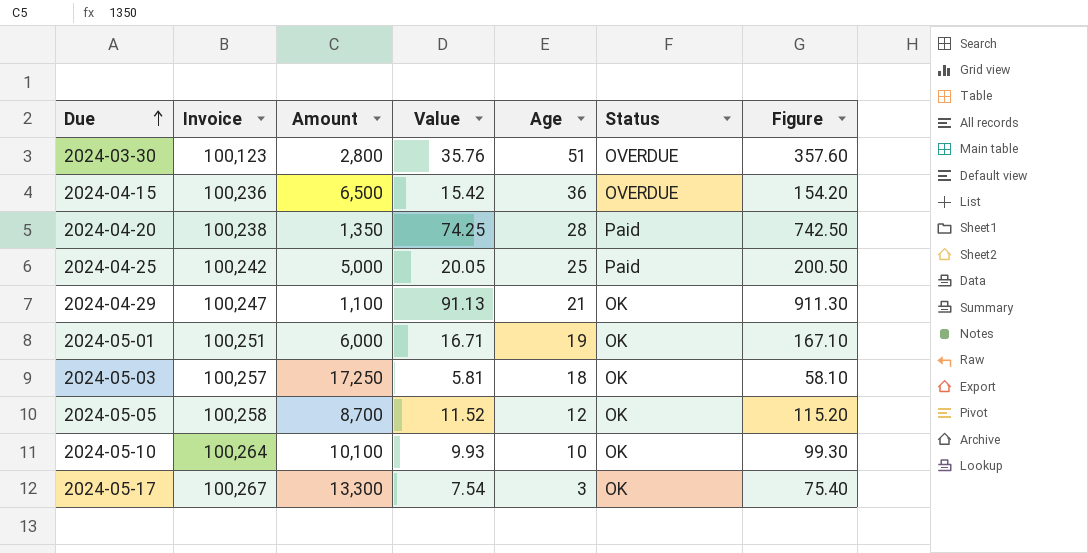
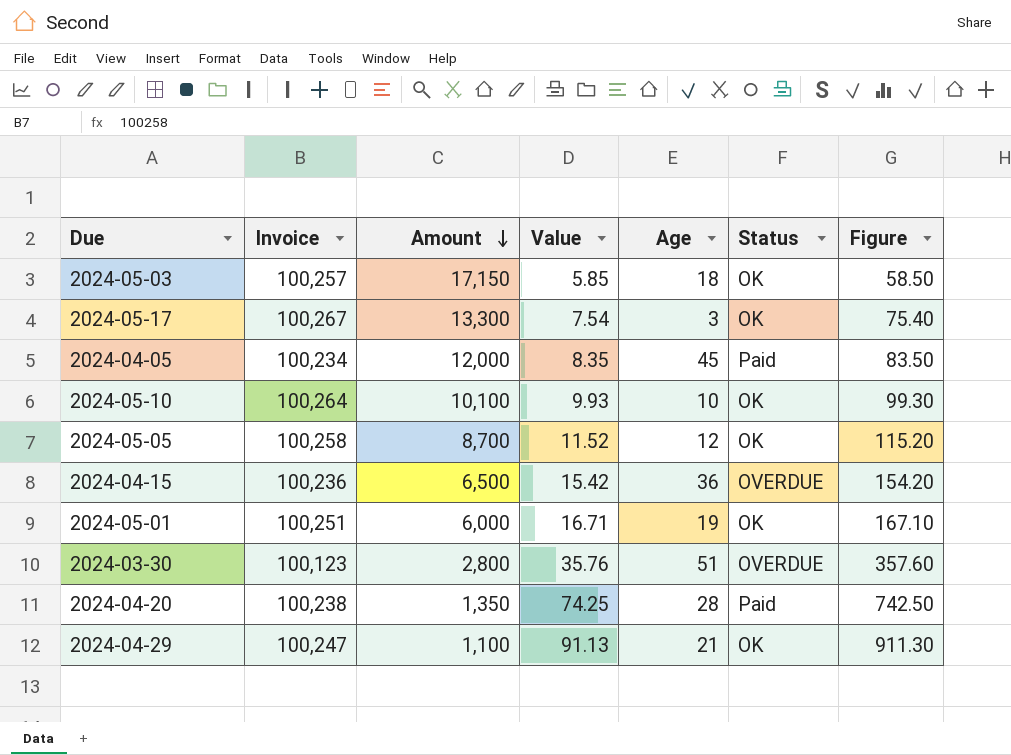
row order: Due ascending -> Amount descending
row 2024-04-25: 100,242 | 5,000 | 20.05 | 25 | Paid | 200.50 -> none
2024-05-03 | Amount: 17,250 -> 17,150
2024-05-03 | Value: 5.81 -> 5.85
2024-05-03 | Figure: 58.10 -> 58.50
row 2024-04-05: none -> 100,234 | 12,000 | 8.35 | 45 | Paid | 83.50

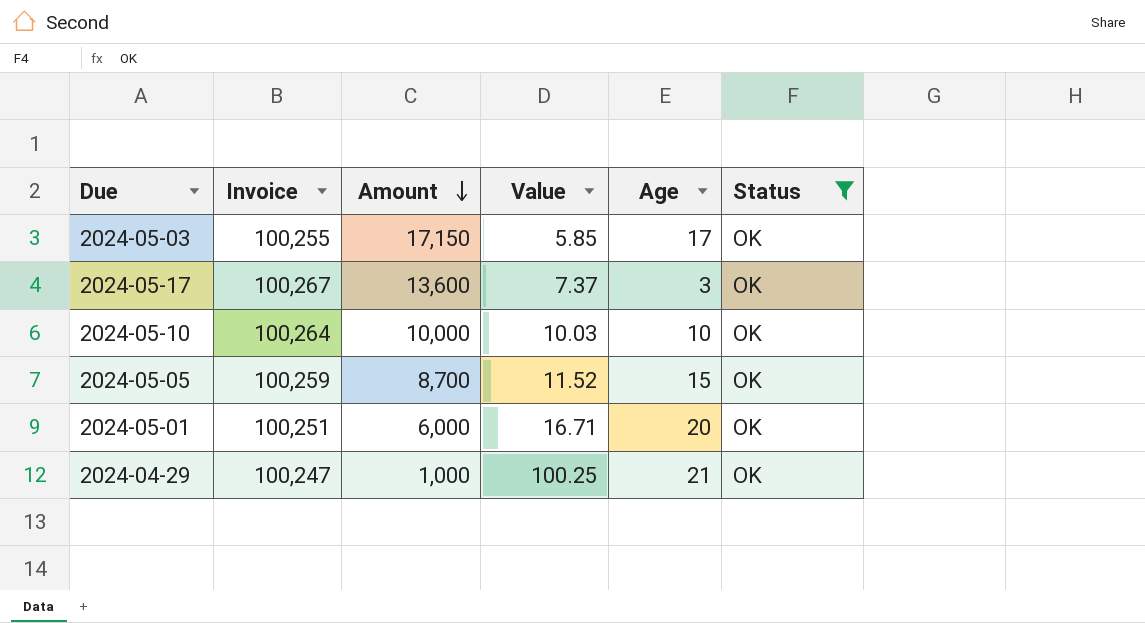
filter: none -> Status = OK
column Figure | formula: [Value] * 10 -> none
2024-05-03 | Invoice: 100,257 -> 100,255
2024-05-03 | Age: 18 -> 17
2024-05-17 | Amount: 13,300 -> 13,600
2024-05-17 | Value: 7.54 -> 7.37
2024-05-10 | Amount: 10,100 -> 10,000
2024-05-10 | Value: 9.93 -> 10.03
2024-05-05 | Invoice: 100,258 -> 100,259
2024-05-05 | Age: 12 -> 15
2024-05-01 | Age: 19 -> 20
2024-04-29 | Amount: 1,100 -> 1,000
2024-04-29 | Value: 91.13 -> 100.25

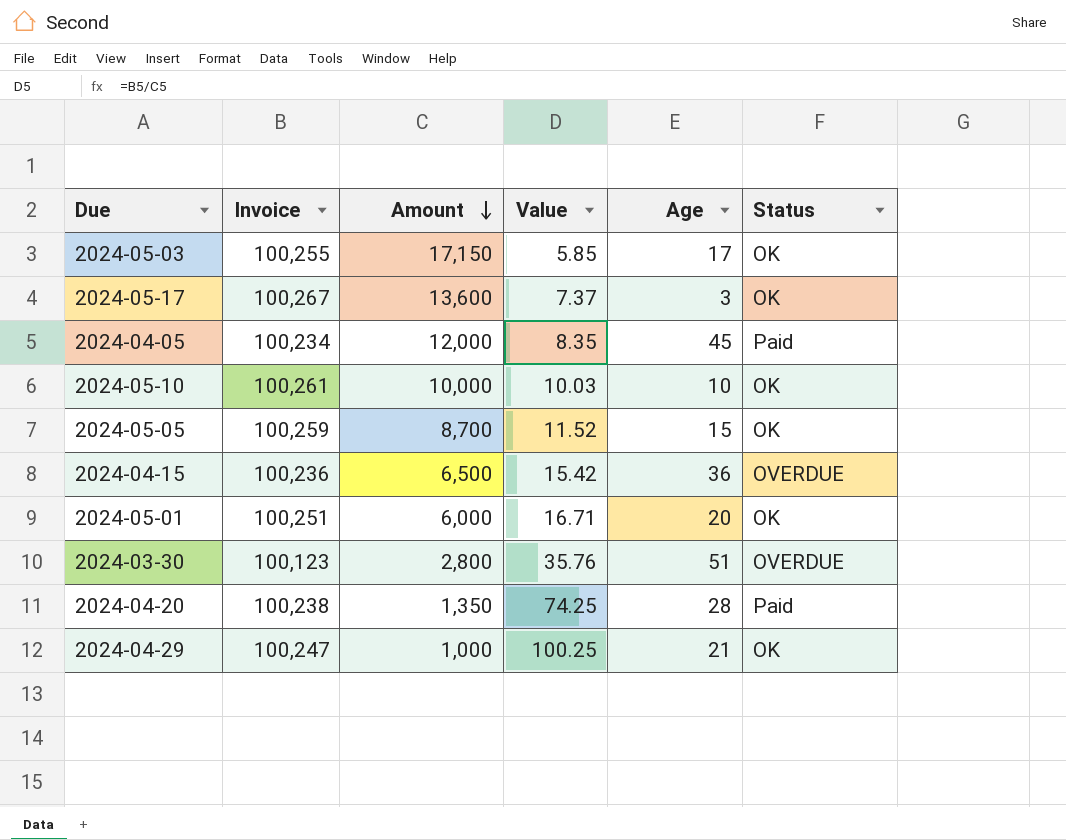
filter: Status = OK -> none
2024-05-10 | Invoice: 100,264 -> 100,261

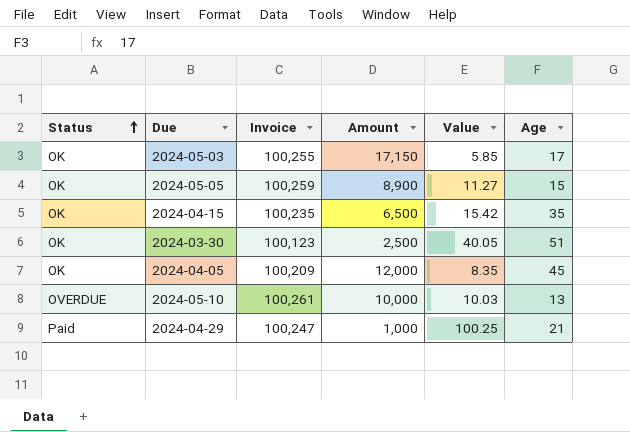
row order: Amount descending -> Status ascending
column Status | position: 6 -> 1
row 2024-05-17: 100,267 | 13,600 | 7.37 | 3 | OK -> none
row 2024-05-01: 100,251 | 6,000 | 16.71 | 20 | OK -> none
row 2024-04-20: 100,238 | 1,350 | 74.25 | 28 | Paid -> none
2024-05-05 | Amount: 8,700 -> 8,900
2024-05-05 | Value: 11.52 -> 11.27
2024-04-15 | Status: OVERDUE -> OK
2024-04-15 | Invoice: 100,236 -> 100,235
2024-04-15 | Age: 36 -> 35
2024-03-30 | Status: OVERDUE -> OK
2024-03-30 | Amount: 2,800 -> 2,500
2024-03-30 | Value: 35.76 -> 40.05
2024-04-05 | Status: Paid -> OK
2024-04-05 | Invoice: 100,234 -> 100,209
2024-05-10 | Status: OK -> OVERDUE
2024-05-10 | Age: 10 -> 13
2024-04-29 | Status: OK -> Paid

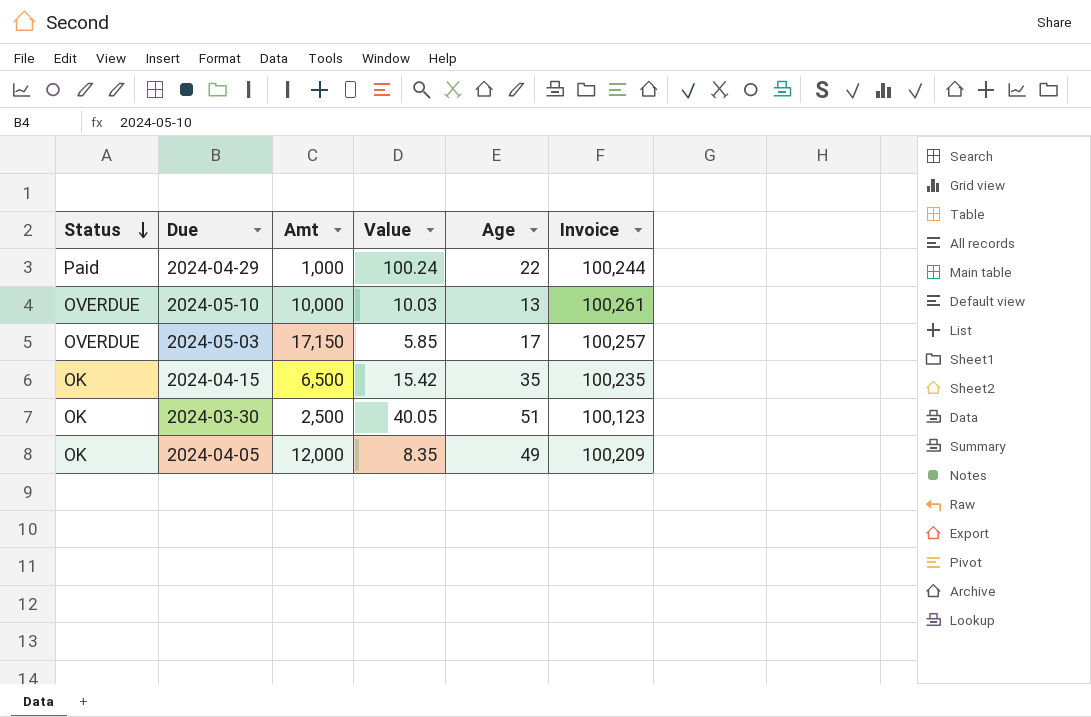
row order: Status ascending -> Status descending
column name: Amount -> Amt
column Invoice | position: 3 -> 6
row 2024-05-05: OK | 100,259 | 8,900 | 11.27 | 15 -> none
2024-04-29 | Value: 100.25 -> 100.24
2024-04-29 | Age: 21 -> 22
2024-04-29 | Invoice: 100,247 -> 100,244
2024-05-03 | Status: OK -> OVERDUE
2024-05-03 | Invoice: 100,255 -> 100,257
2024-04-05 | Age: 45 -> 49

